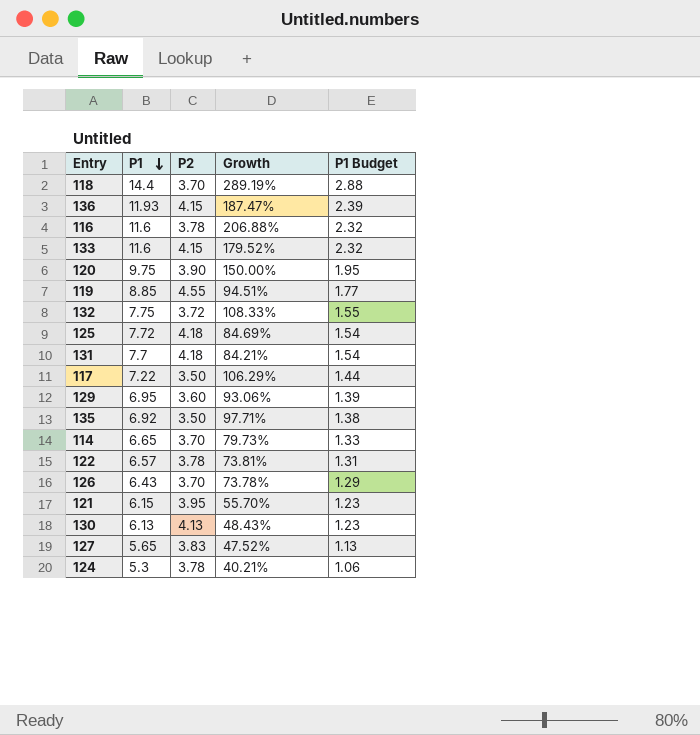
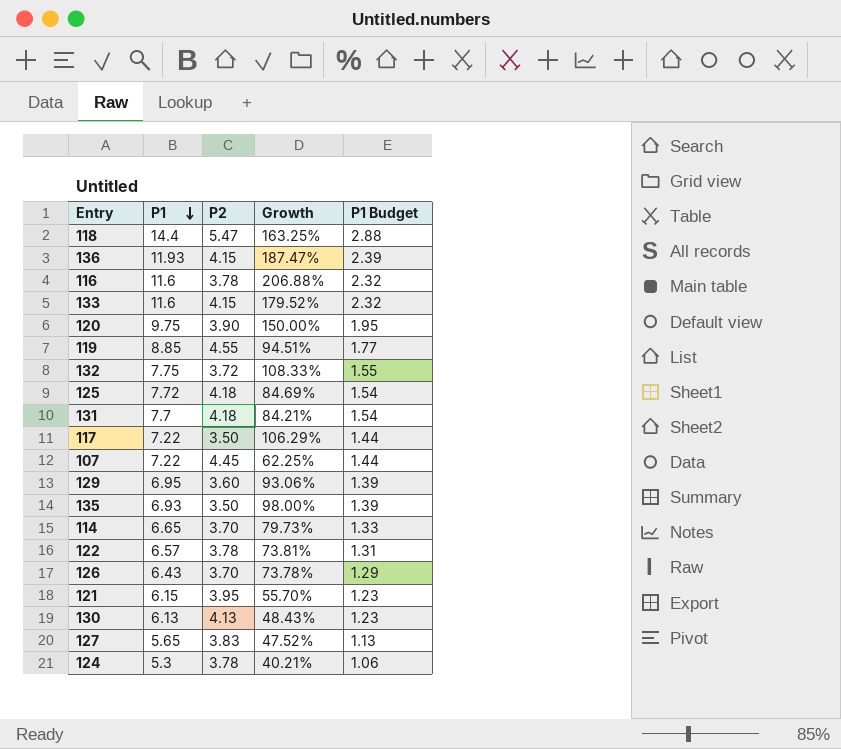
118 | P2: 3.70 -> 5.47
118 | Growth: 289.19% -> 163.25%
row 107: none -> 7.22 | 4.45 | 62.25% | 1.44
135 | P1: 6.92 -> 6.93
135 | Growth: 97.71% -> 98.00%
135 | P1 Budget: 1.38 -> 1.39

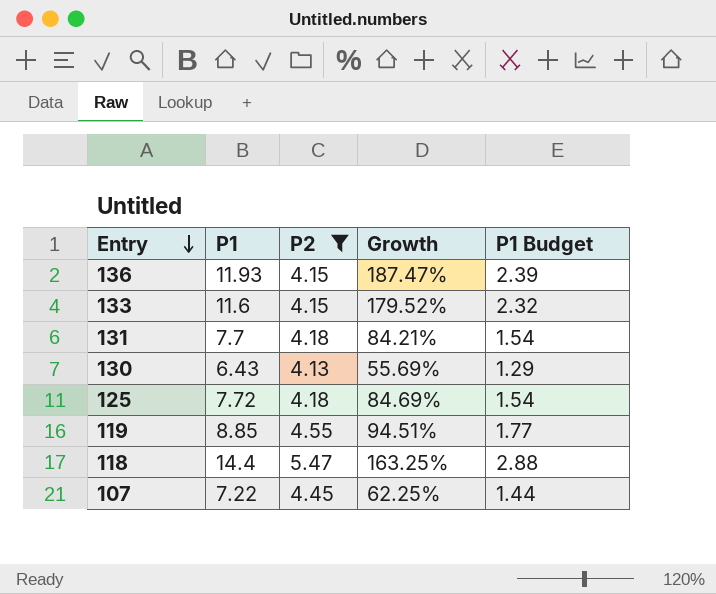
filter: none -> P2 >= 4.13
row order: P1 descending -> Entry descending
130 | P1: 6.13 -> 6.43
130 | Growth: 48.43% -> 55.69%
130 | P1 Budget: 1.23 -> 1.29

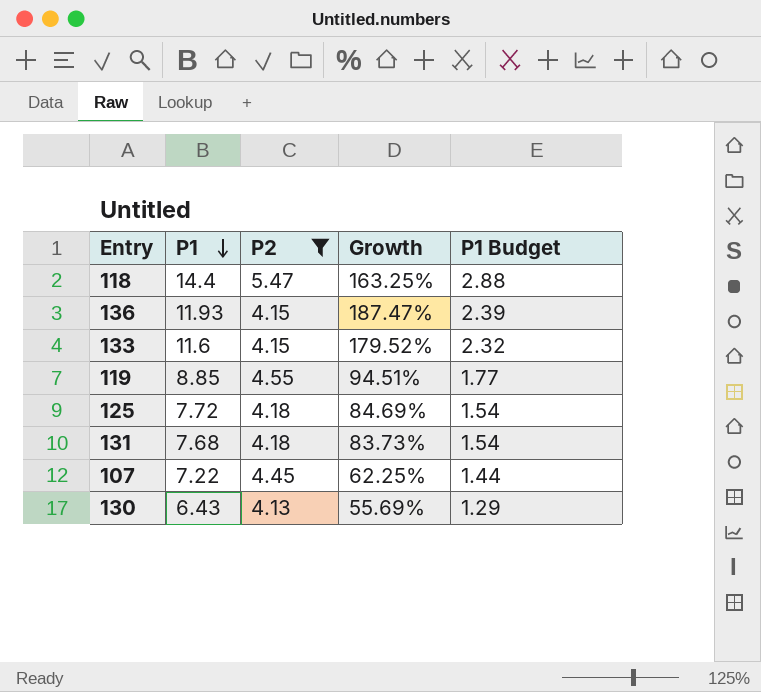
row order: Entry descending -> P1 descending
131 | P1: 7.7 -> 7.68
131 | Growth: 84.21% -> 83.73%

